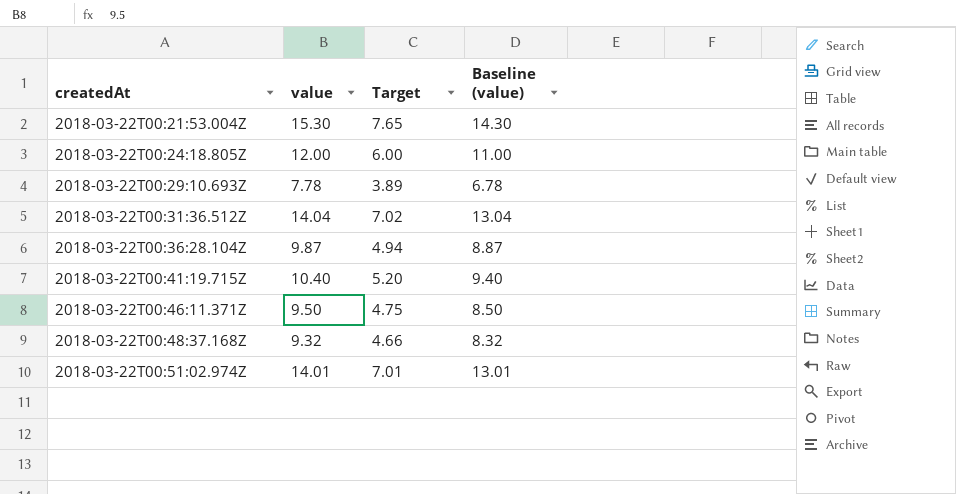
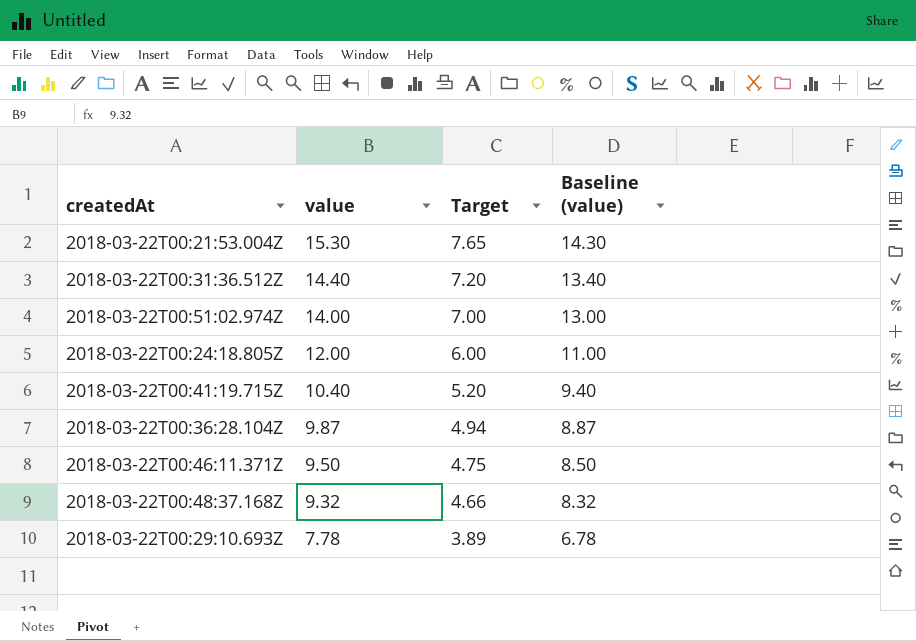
row order: createdAt ascending -> value descending
2018-03-22T00:31:36.512Z | value: 14.04 -> 14.40
2018-03-22T00:31:36.512Z | Target: 7.02 -> 7.20
2018-03-22T00:31:36.512Z | Baseline (value): 13.04 -> 13.40
2018-03-22T00:51:02.974Z | value: 14.01 -> 14.00
2018-03-22T00:51:02.974Z | Target: 7.01 -> 7.00
2018-03-22T00:51:02.974Z | Baseline (value): 13.01 -> 13.00

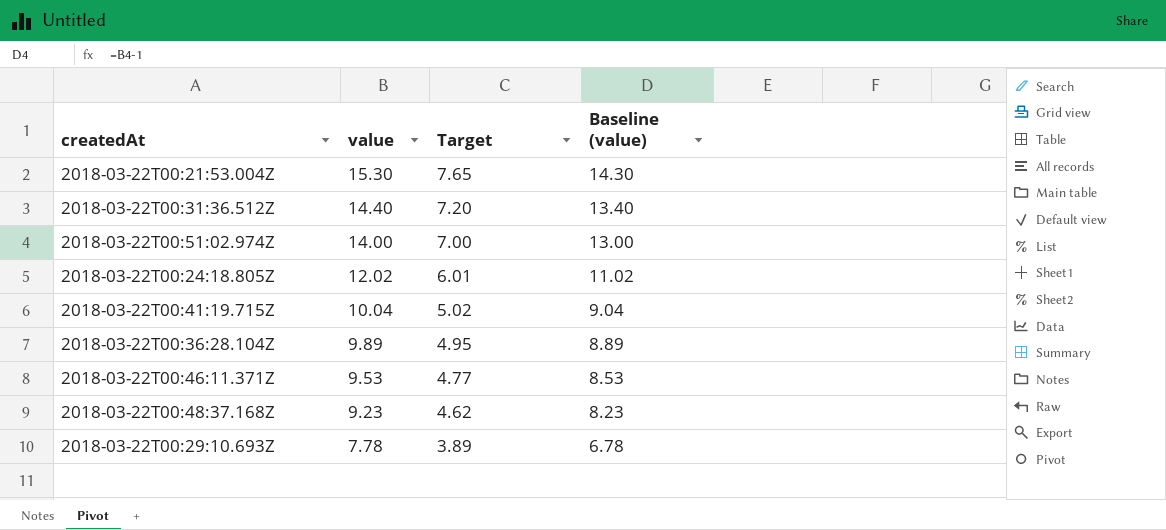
2018-03-22T00:24:18.805Z | value: 12.00 -> 12.02
2018-03-22T00:24:18.805Z | Target: 6.00 -> 6.01
2018-03-22T00:24:18.805Z | Baseline (value): 11.00 -> 11.02
2018-03-22T00:41:19.715Z | value: 10.40 -> 10.04
2018-03-22T00:41:19.715Z | Target: 5.20 -> 5.02
2018-03-22T00:41:19.715Z | Baseline (value): 9.40 -> 9.04
2018-03-22T00:36:28.104Z | value: 9.87 -> 9.89
2018-03-22T00:36:28.104Z | Target: 4.94 -> 4.95
2018-03-22T00:36:28.104Z | Baseline (value): 8.87 -> 8.89
2018-03-22T00:46:11.371Z | value: 9.50 -> 9.53
2018-03-22T00:46:11.371Z | Target: 4.75 -> 4.77
2018-03-22T00:46:11.371Z | Baseline (value): 8.50 -> 8.53
2018-03-22T00:48:37.168Z | value: 9.32 -> 9.23
2018-03-22T00:48:37.168Z | Target: 4.66 -> 4.62
2018-03-22T00:48:37.168Z | Baseline (value): 8.32 -> 8.23

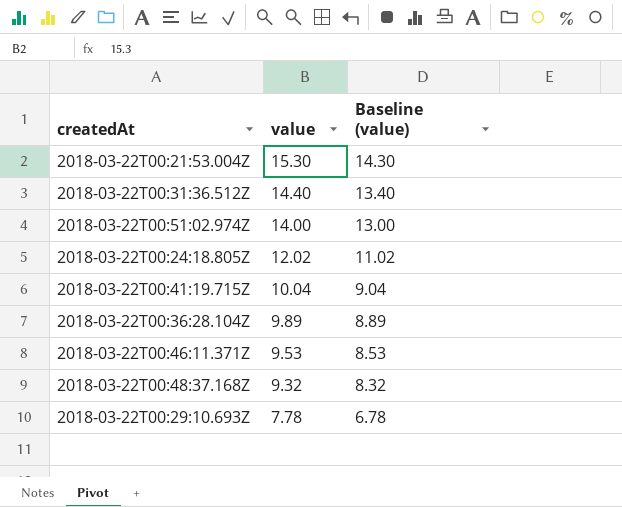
column Target | formula: [value] * 0.5 -> none
2018-03-22T00:48:37.168Z | value: 9.23 -> 9.32
2018-03-22T00:48:37.168Z | Baseline (value): 8.23 -> 8.32

